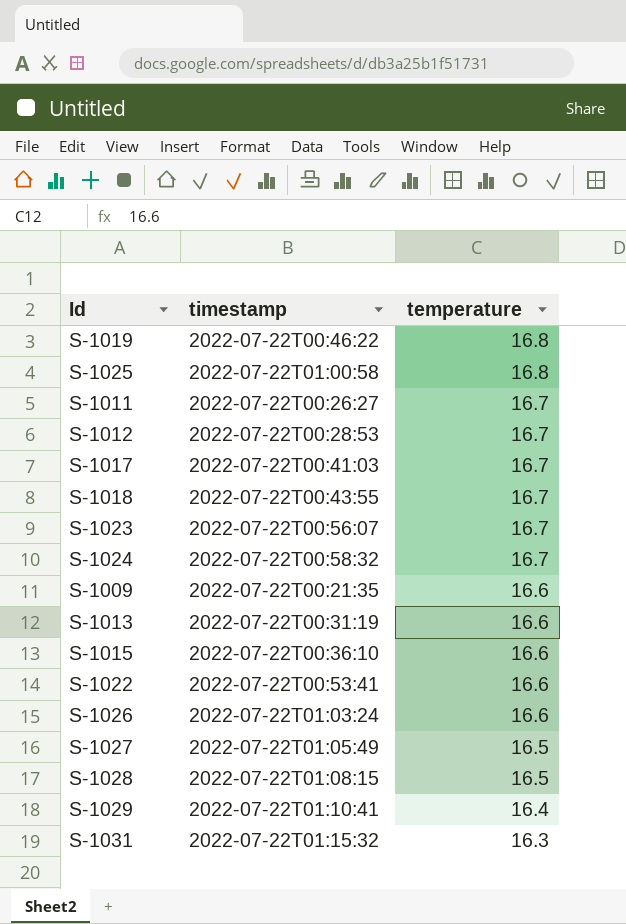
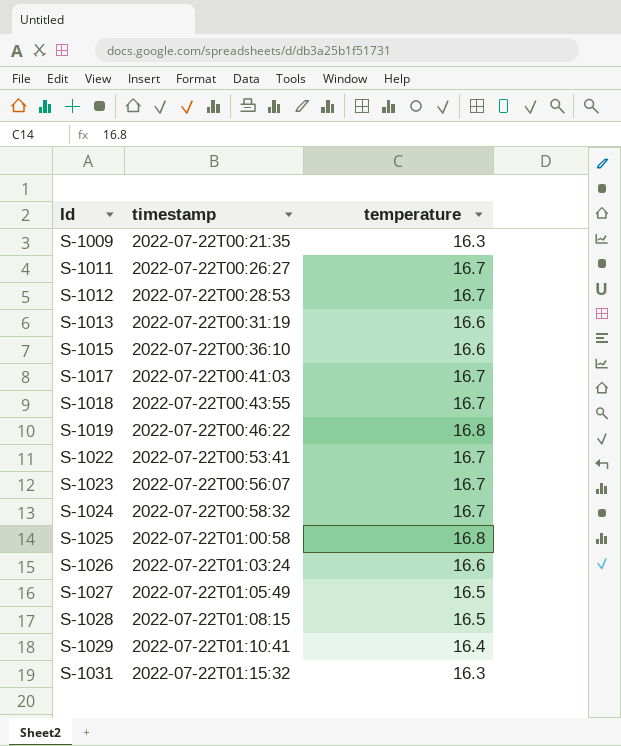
row order: temperature descending -> Id ascending
S-1009 | temperature: 16.6 -> 16.3
S-1022 | temperature: 16.6 -> 16.7

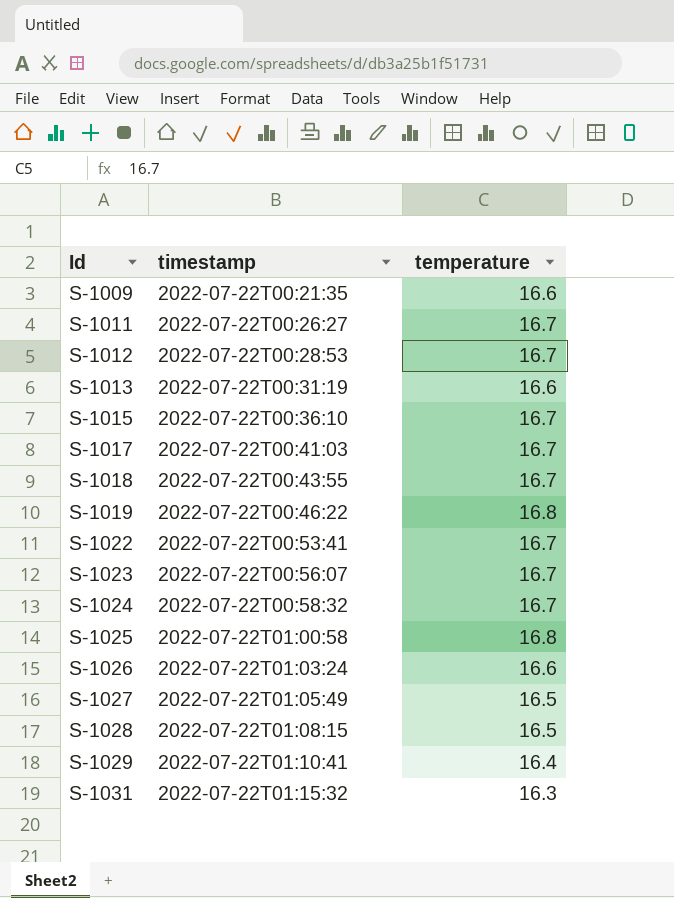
S-1009 | temperature: 16.3 -> 16.6
S-1015 | temperature: 16.6 -> 16.7

